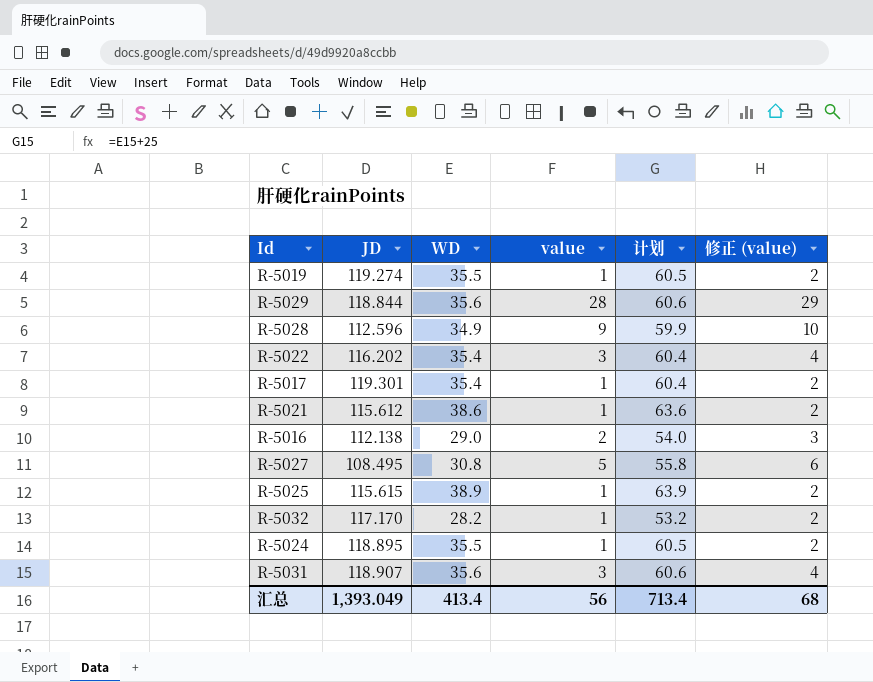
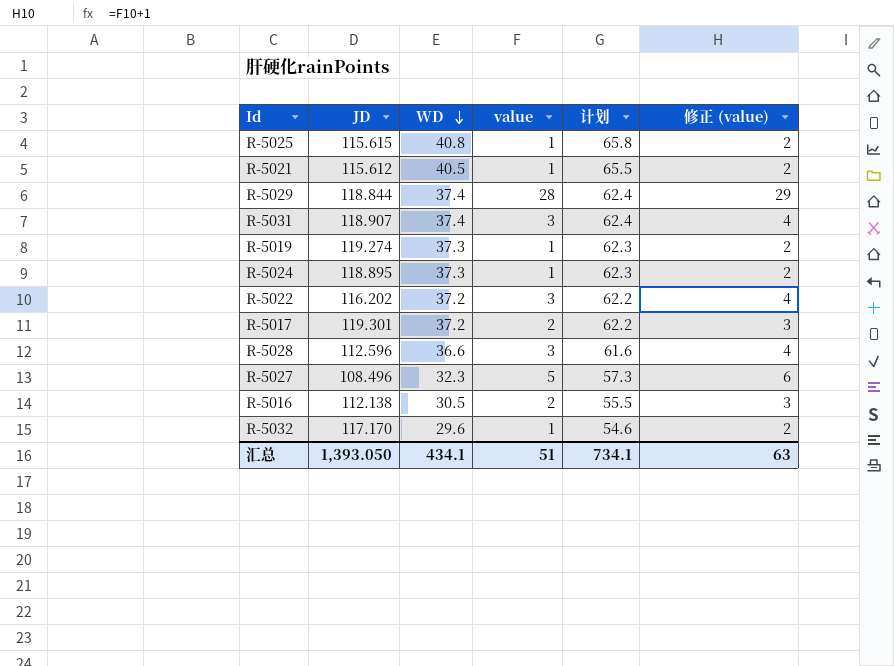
row order: none -> WD descending
R-5025 | WD: 38.9 -> 40.8
R-5025 | 计划: 63.9 -> 65.8
R-5021 | WD: 38.6 -> 40.5
R-5021 | 计划: 63.6 -> 65.5
R-5029 | WD: 35.6 -> 37.4
R-5029 | 计划: 60.6 -> 62.4
R-5031 | WD: 35.6 -> 37.4
R-5031 | 计划: 60.6 -> 62.4
R-5019 | WD: 35.5 -> 37.3
R-5019 | 计划: 60.5 -> 62.3
R-5024 | WD: 35.5 -> 37.3
R-5024 | 计划: 60.5 -> 62.3
R-5022 | WD: 35.4 -> 37.2
R-5022 | 计划: 60.4 -> 62.2
R-5017 | WD: 35.4 -> 37.2
R-5017 | value: 1 -> 2
R-5017 | 计划: 60.4 -> 62.2
R-5017 | 修正 (value): 2 -> 3
R-5028 | WD: 34.9 -> 36.6
R-5028 | value: 9 -> 3
R-5028 | 计划: 59.9 -> 61.6
R-5028 | 修正 (value): 10 -> 4
R-5027 | JD: 108.495 -> 108.496
R-5027 | WD: 30.8 -> 32.3
R-5027 | 计划: 55.8 -> 57.3
R-5016 | WD: 29.0 -> 30.5
R-5016 | 计划: 54.0 -> 55.5
R-5032 | WD: 28.2 -> 29.6
R-5032 | 计划: 53.2 -> 54.6
汇总 | JD: 1,393.049 -> 1,393.050
汇总 | WD: 413.4 -> 434.1
汇总 | value: 56 -> 51
汇总 | 计划: 713.4 -> 734.1
汇总 | 修正 (value): 68 -> 63

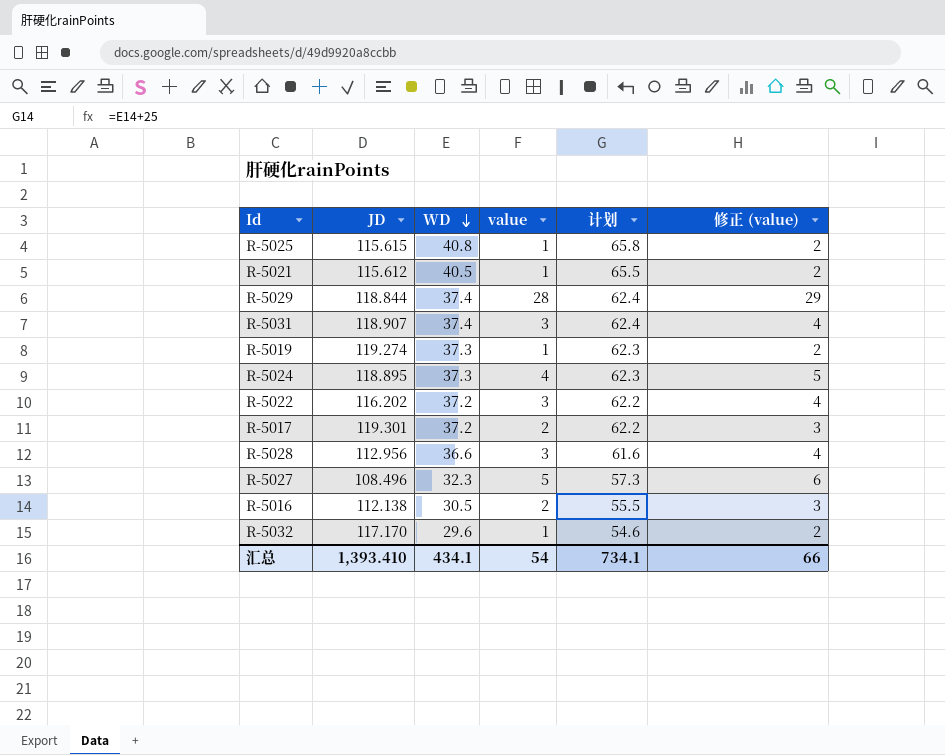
R-5024 | value: 1 -> 4
R-5024 | 修正 (value): 2 -> 5
R-5028 | JD: 112.596 -> 112.956
汇总 | JD: 1,393.050 -> 1,393.410
汇总 | value: 51 -> 54
汇总 | 修正 (value): 63 -> 66

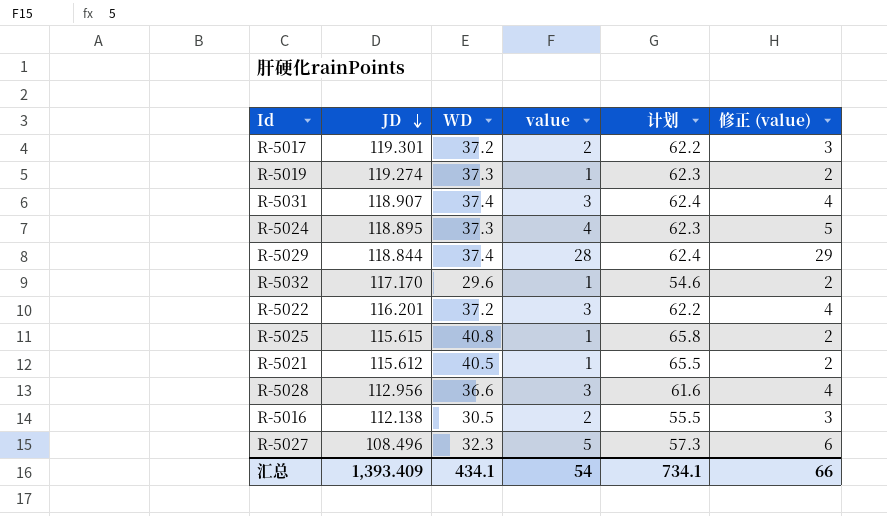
row order: WD descending -> JD descending
R-5022 | JD: 116.202 -> 116.201
汇总 | JD: 1,393.410 -> 1,393.409

